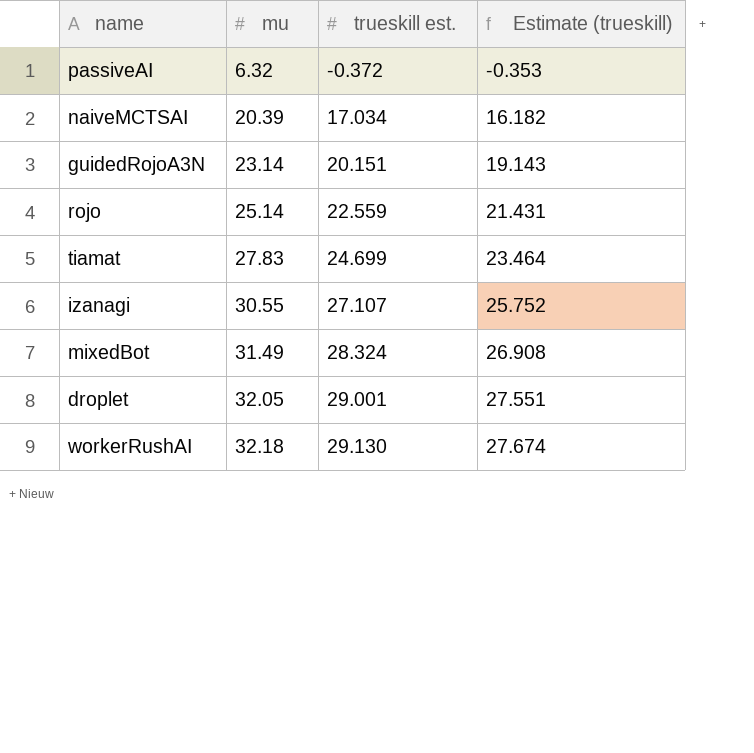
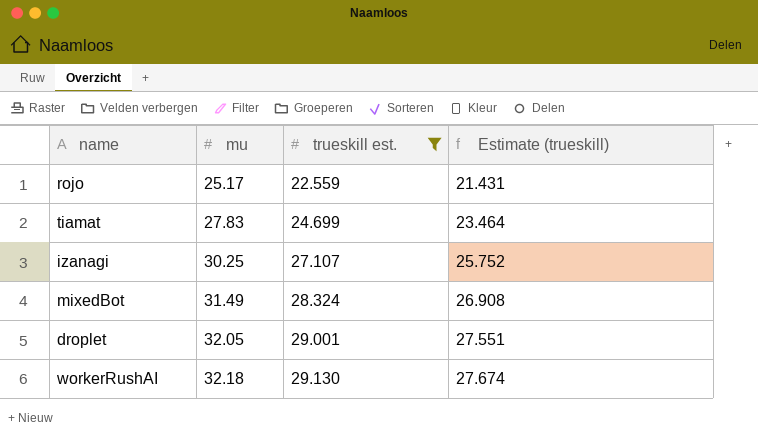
filter: none -> trueskill est. >= 22.559
rojo | mu: 25.14 -> 25.17
izanagi | mu: 30.55 -> 30.25

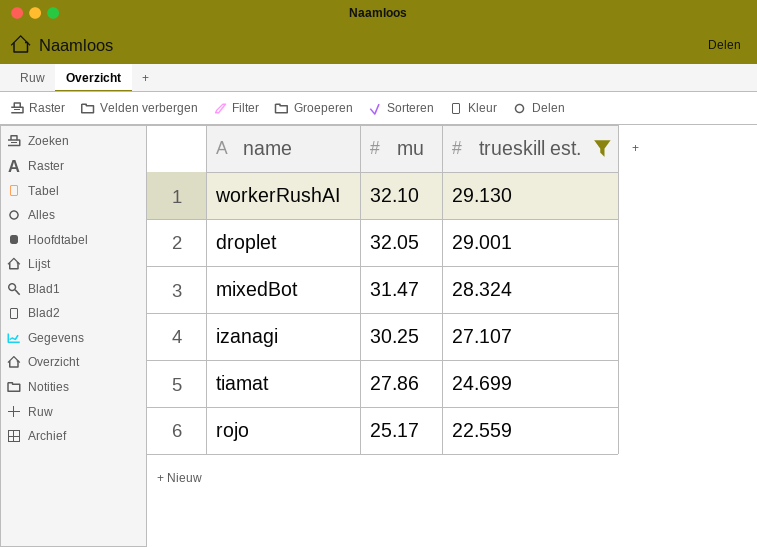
row order: mu ascending -> mu descending
column Estimate (trueskill) | formula: [trueskill est.] * 0.95 -> none
workerRushAI | mu: 32.18 -> 32.10
mixedBot | mu: 31.49 -> 31.47
tiamat | mu: 27.83 -> 27.86

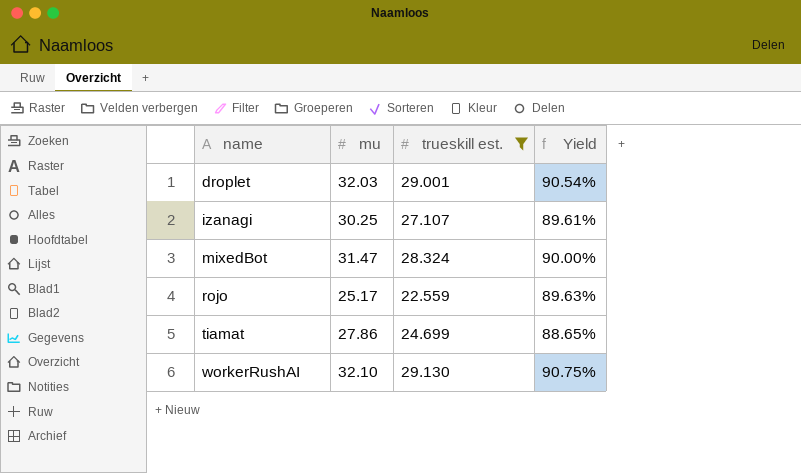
row order: mu descending -> name ascending
column Yield | formula: none -> [trueskill est.] / [mu]
droplet | mu: 32.05 -> 32.03

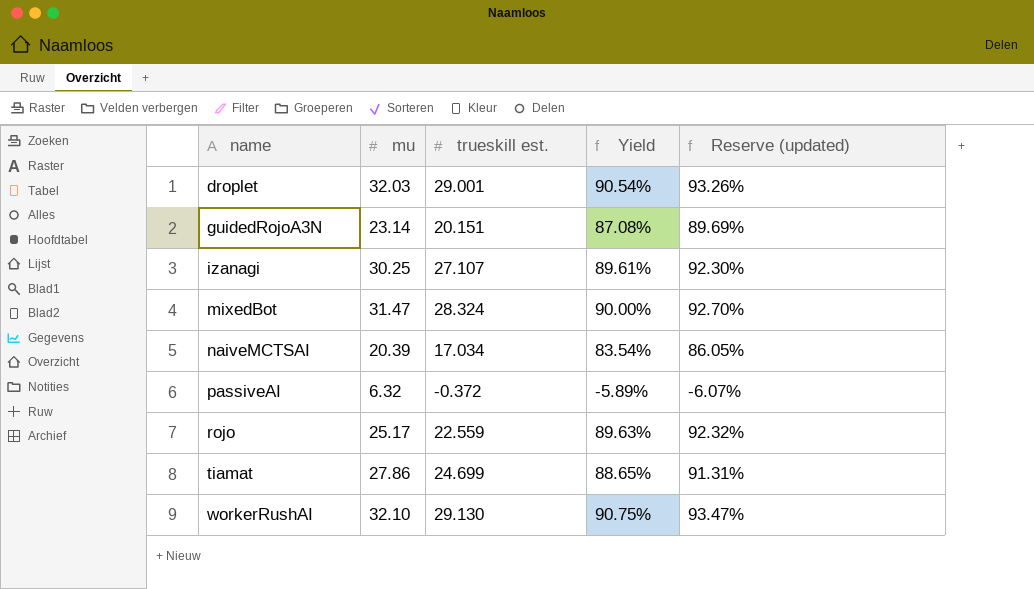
filter: trueskill est. >= 22.559 -> none
column Reserve (updated) | formula: none -> [Yield] * 1.03

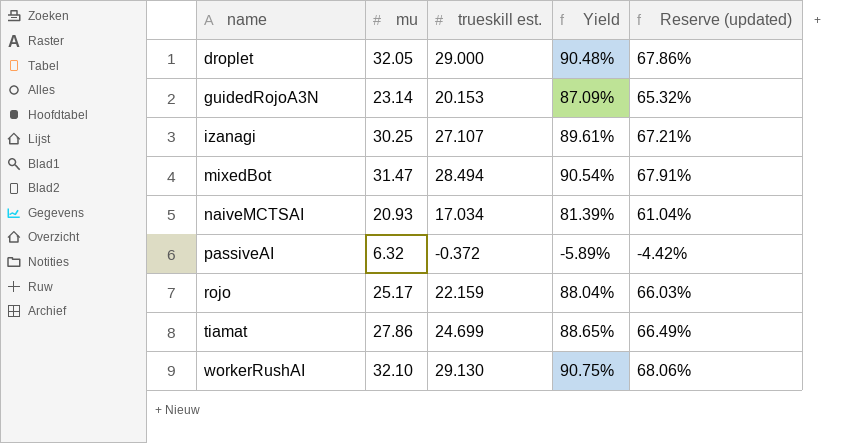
column Reserve (updated) | formula: [Yield] * 1.03 -> [Yield] * 0.75
droplet | mu: 32.03 -> 32.05
droplet | trueskill est.: 29.001 -> 29.000
droplet | Yield: 90.54% -> 90.48%
guidedRojoA3N | trueskill est.: 20.151 -> 20.153
guidedRojoA3N | Yield: 87.08% -> 87.09%
mixedBot | trueskill est.: 28.324 -> 28.494
mixedBot | Yield: 90.00% -> 90.54%
naiveMCTSAI | mu: 20.39 -> 20.93
naiveMCTSAI | Yield: 83.54% -> 81.39%
rojo | trueskill est.: 22.559 -> 22.159
rojo | Yield: 89.63% -> 88.04%

